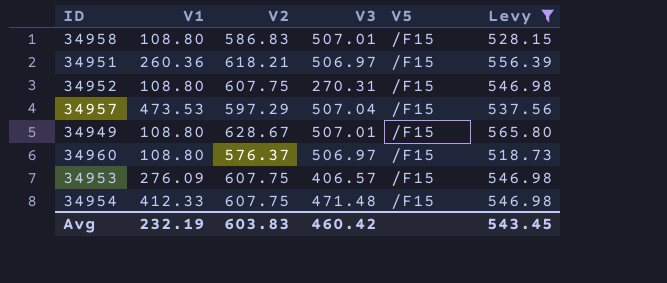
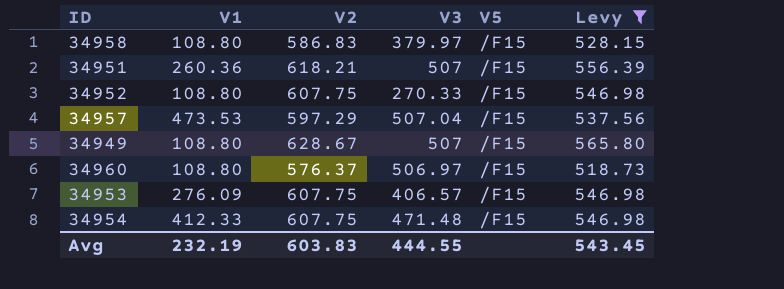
34958 | V3: 507.01 -> 379.97
34951 | V3: 506.97 -> 507
34952 | V3: 270.31 -> 270.33
34949 | V3: 507.01 -> 507
Avg | V3: 460.42 -> 444.55

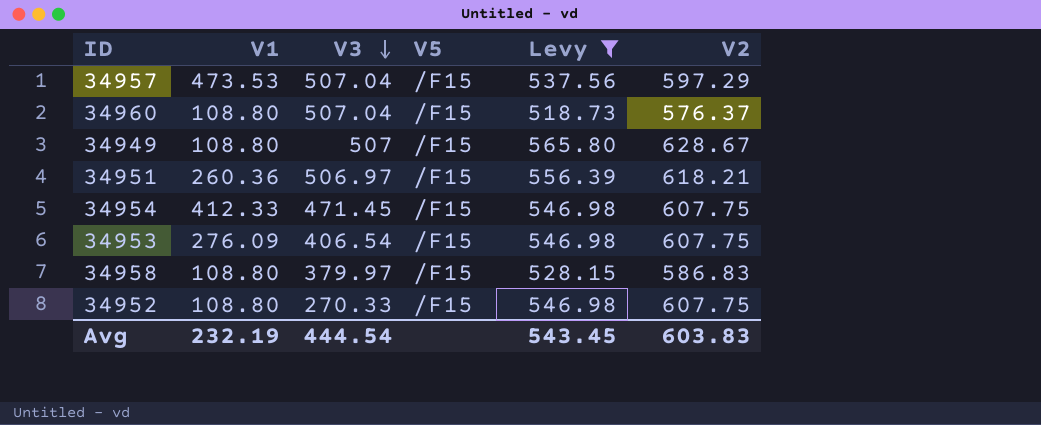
row order: none -> V3 descending
column V2 | position: 3 -> 6
34960 | V3: 506.97 -> 507.04
34951 | V3: 507 -> 506.97
34954 | V3: 471.48 -> 471.45
34953 | V3: 406.57 -> 406.54
Avg | V3: 444.55 -> 444.54

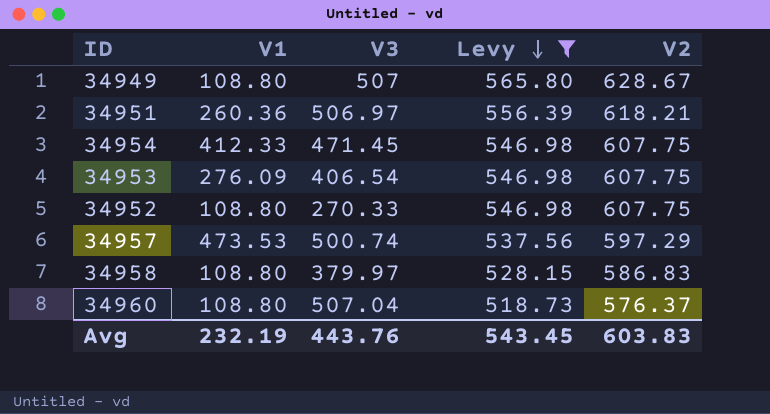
row order: V3 descending -> Levy descending
column V5 | position: 4 -> none
34957 | V3: 507.04 -> 500.74
Avg | V3: 444.54 -> 443.76

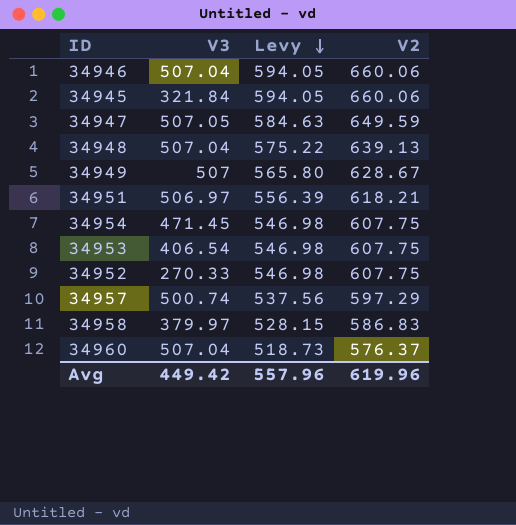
filter: Levy <= 565.80 -> none
column V1 | position: 2 -> none
Avg | V3: 443.76 -> 449.42
Avg | Levy: 543.45 -> 557.96
Avg | V2: 603.83 -> 619.96

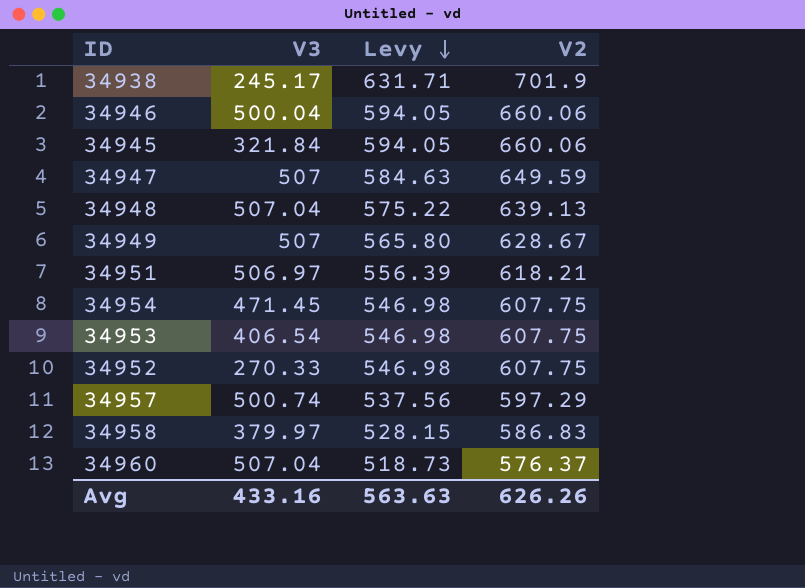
row 34938: none -> 245.17 | 631.71 | 701.9
34946 | V3: 507.04 -> 500.04
34947 | V3: 507.05 -> 507
Avg | V3: 449.42 -> 433.16
Avg | Levy: 557.96 -> 563.63
Avg | V2: 619.96 -> 626.26

